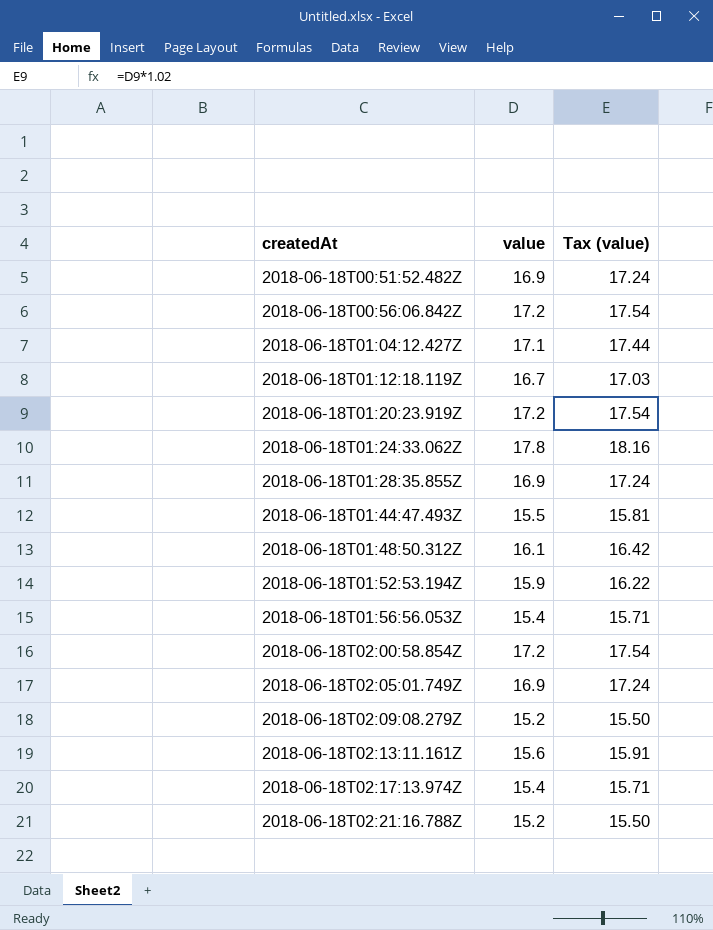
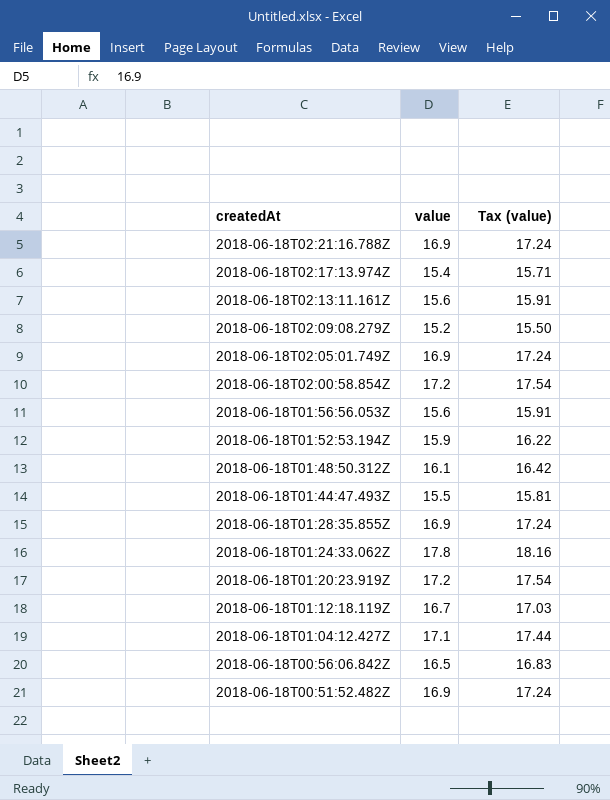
row order: createdAt ascending -> createdAt descending
2018-06-18T02:21:16.788Z | value: 15.2 -> 16.9
2018-06-18T02:21:16.788Z | Tax (value): 15.50 -> 17.24
2018-06-18T01:56:56.053Z | value: 15.4 -> 15.6
2018-06-18T01:56:56.053Z | Tax (value): 15.71 -> 15.91
2018-06-18T00:56:06.842Z | value: 17.2 -> 16.5
2018-06-18T00:56:06.842Z | Tax (value): 17.54 -> 16.83

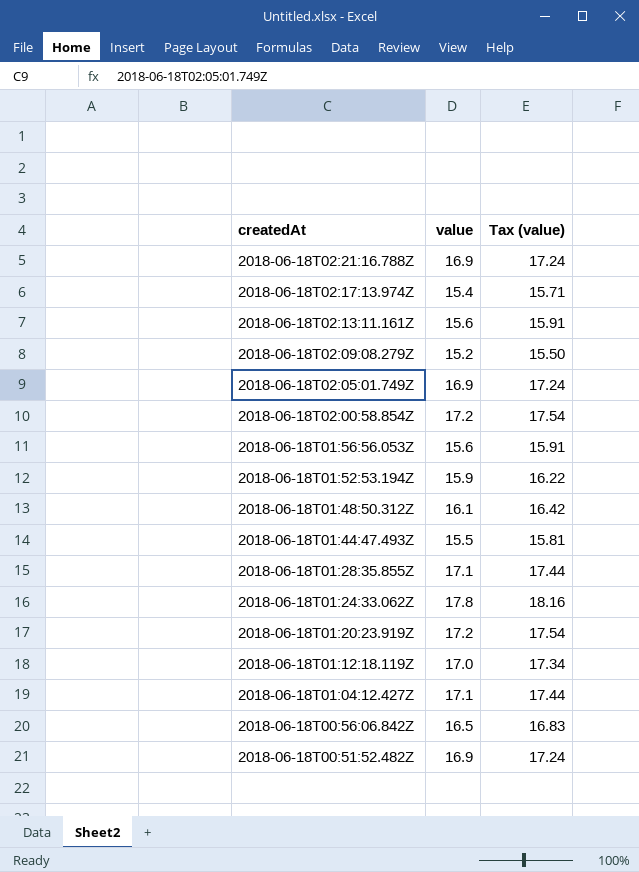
2018-06-18T01:28:35.855Z | value: 16.9 -> 17.1
2018-06-18T01:28:35.855Z | Tax (value): 17.24 -> 17.44
2018-06-18T01:12:18.119Z | value: 16.7 -> 17.0
2018-06-18T01:12:18.119Z | Tax (value): 17.03 -> 17.34

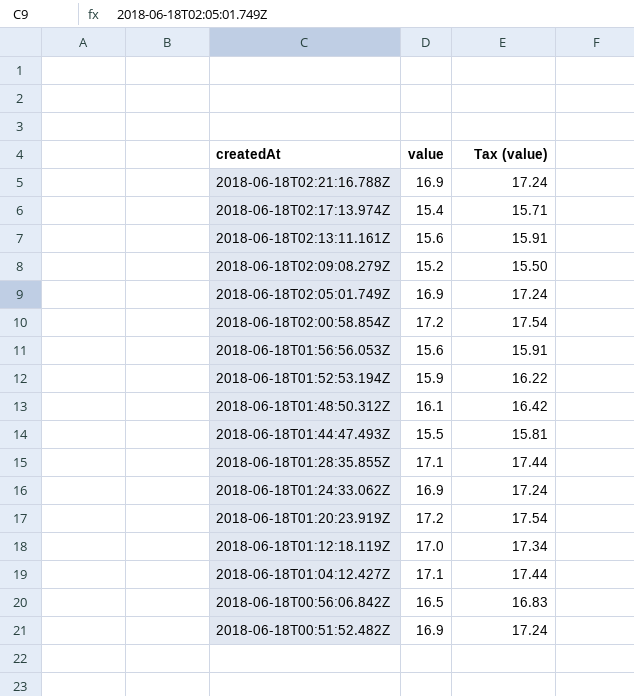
2018-06-18T01:24:33.062Z | value: 17.8 -> 16.9
2018-06-18T01:24:33.062Z | Tax (value): 18.16 -> 17.24

